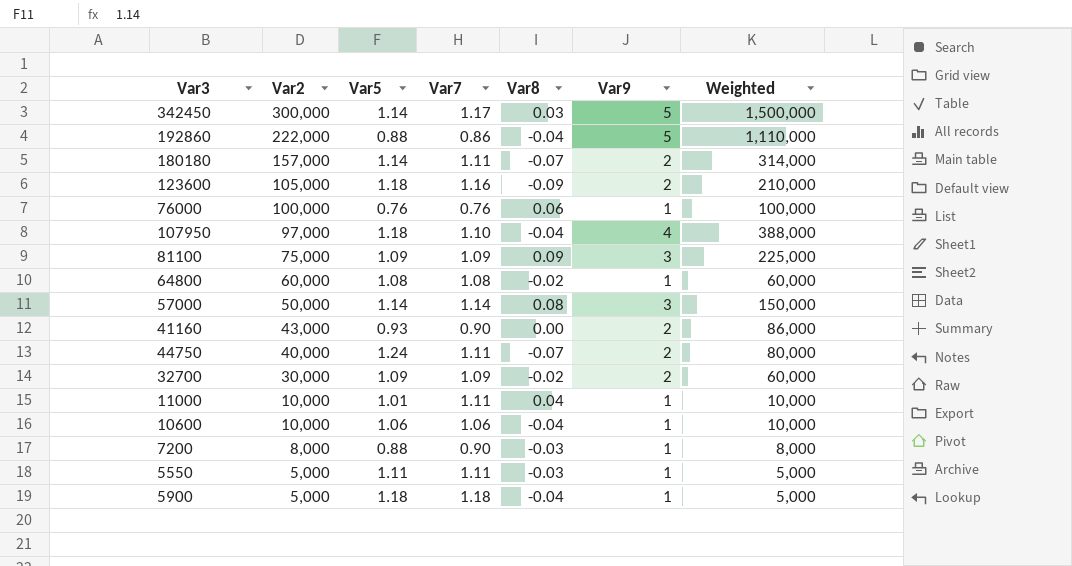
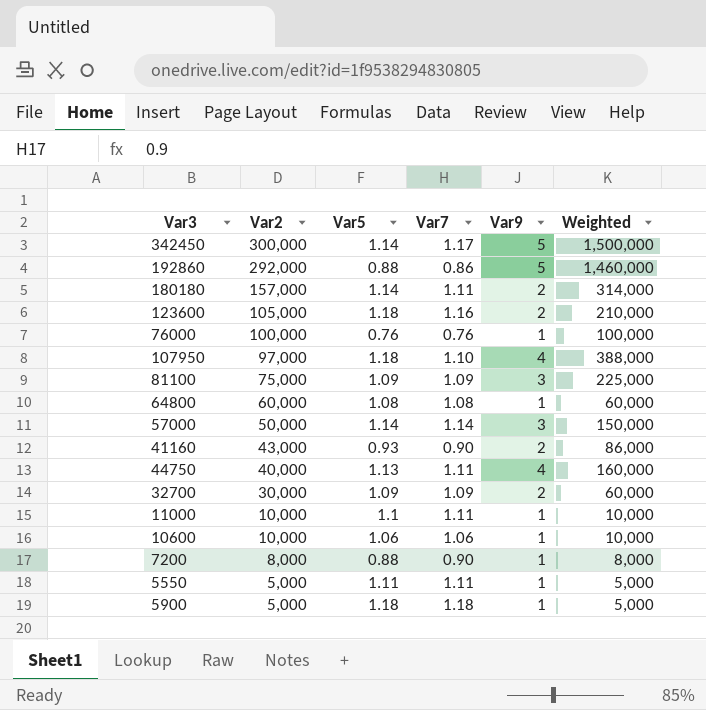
column Var8 | position: 5 -> none
192860 | Var2: 222,000 -> 292,000
192860 | Weighted: 1,110,000 -> 1,460,000
44750 | Var5: 1.24 -> 1.13
44750 | Var9: 2 -> 4
44750 | Weighted: 80,000 -> 160,000
11000 | Var5: 1.01 -> 1.1

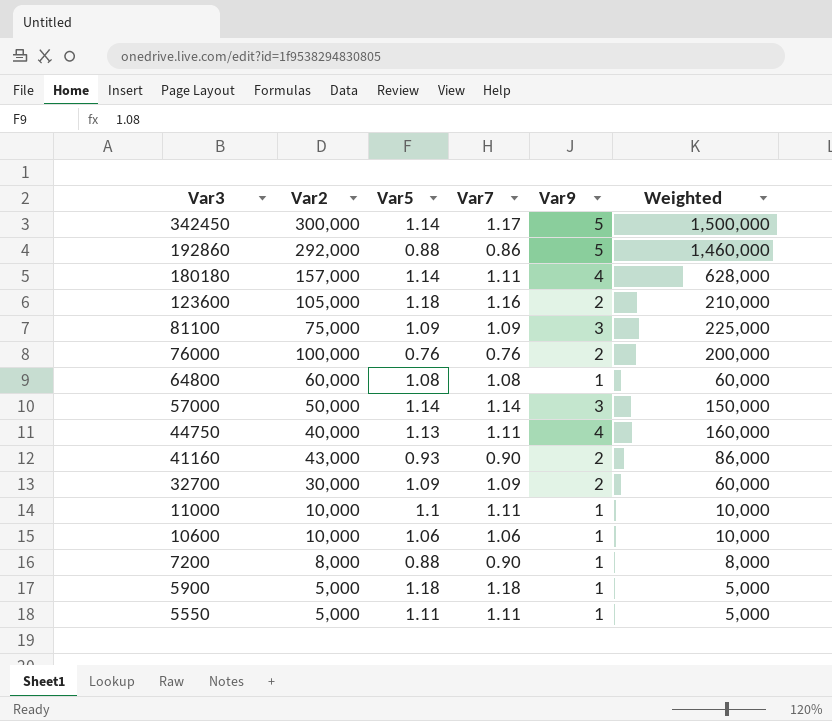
row order: Var2 descending -> Var3 descending
row 107950: 97,000 | 1.18 | 1.10 | 4 | 388,000 -> none
180180 | Var9: 2 -> 4
180180 | Weighted: 314,000 -> 628,000
76000 | Var9: 1 -> 2
76000 | Weighted: 100,000 -> 200,000

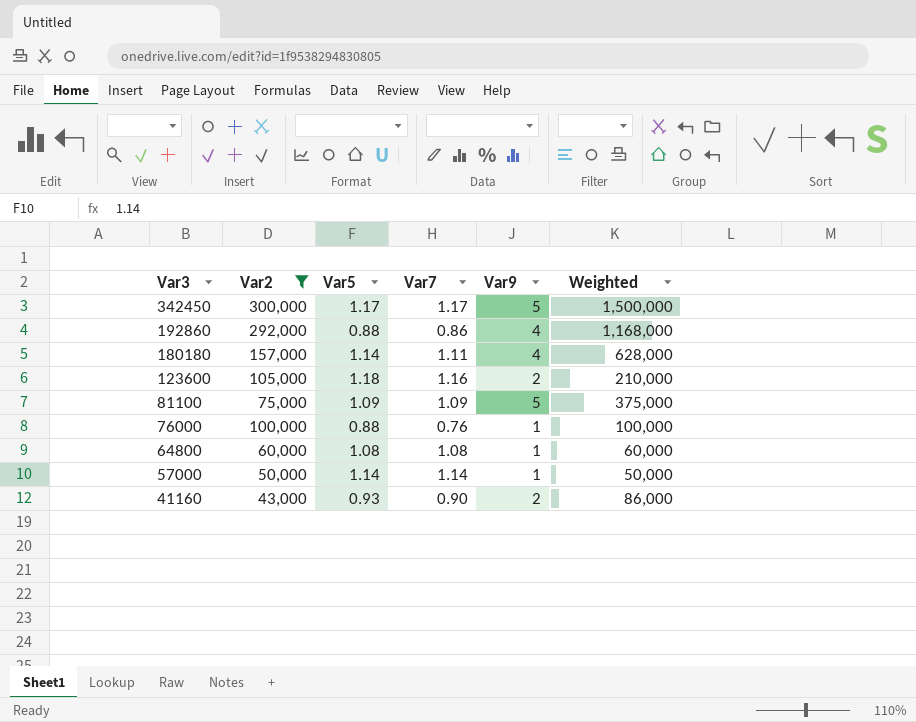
filter: none -> Var2 >= 43,000
342450 | Var5: 1.14 -> 1.17
192860 | Var9: 5 -> 4
192860 | Weighted: 1,460,000 -> 1,168,000
81100 | Var9: 3 -> 5
81100 | Weighted: 225,000 -> 375,000
76000 | Var5: 0.76 -> 0.88
76000 | Var9: 2 -> 1
76000 | Weighted: 200,000 -> 100,000
57000 | Var9: 3 -> 1
57000 | Weighted: 150,000 -> 50,000

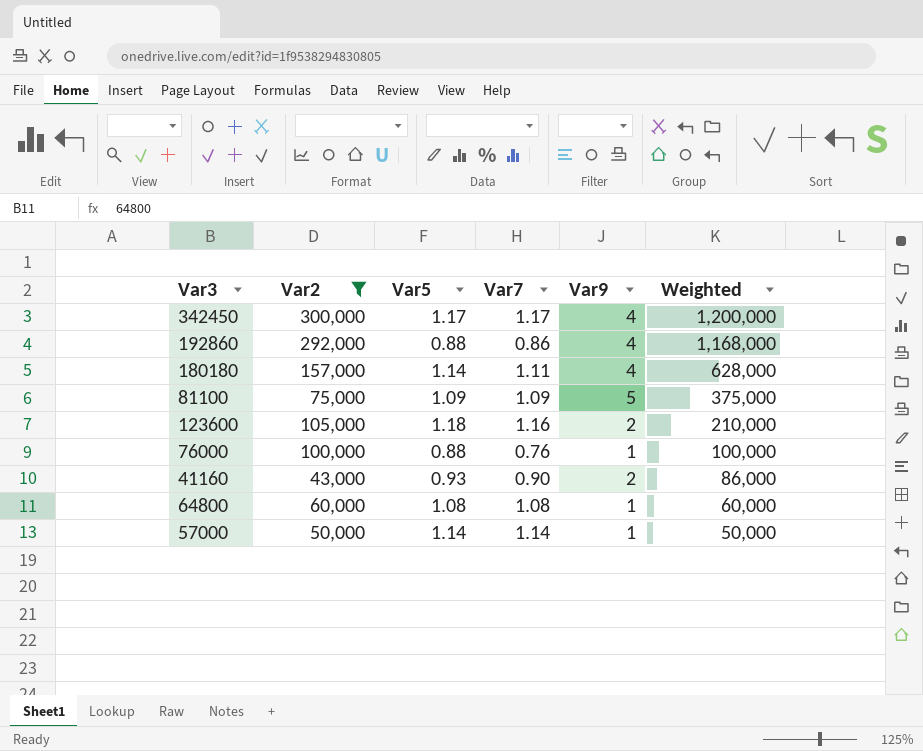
row order: Var3 descending -> Weighted descending
342450 | Var9: 5 -> 4
342450 | Weighted: 1,500,000 -> 1,200,000

